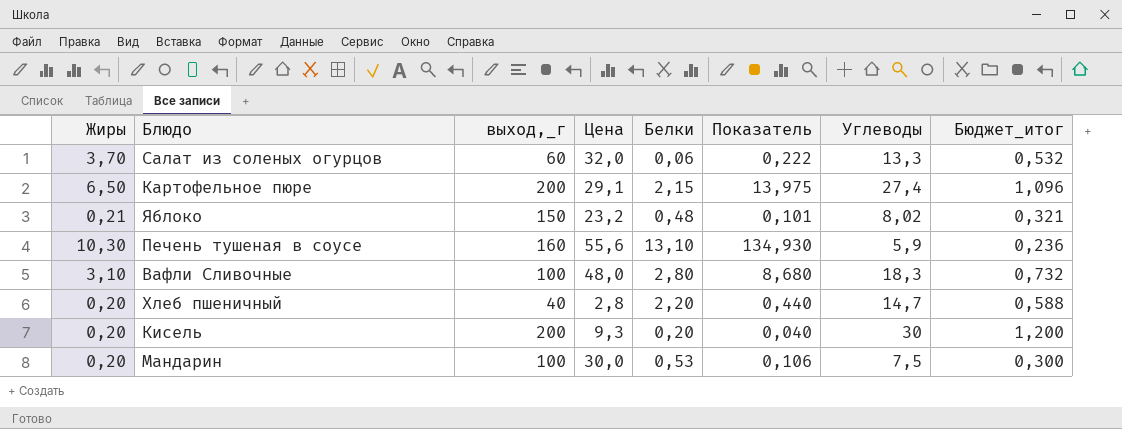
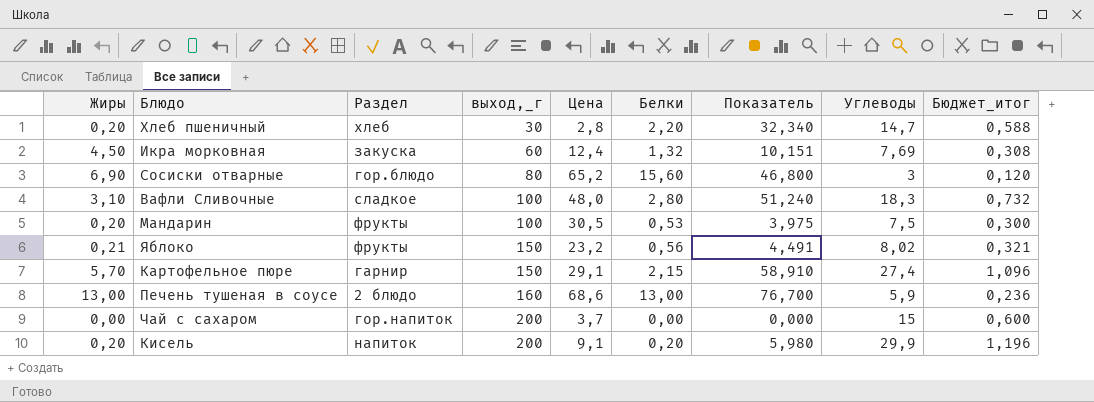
row order: none -> выход,_г ascending
column Раздел | position: none -> 3
column Показатель | formula: [Жиры] * [Белки] -> [Белки] * [Углеводы]
row Салат из соленых огурцов: 3,70 | 60 | 32,0 | 0,06 | 0,222 | 13,3 | 0,532 -> none
Хлеб пшеничный | выход,_г: 40 -> 30
row Икра морковная: none -> 4,50 | закуска | 60 | 12,4 | 1,32 | 10,151 | 7,69 | 0,308
row Сосиски отварные: none -> 6,90 | гор.блюдо | 80 | 65,2 | 15,60 | 46,800 | 3 | 0,120
Мандарин | Цена: 30,0 -> 30,5
Яблоко | Белки: 0,48 -> 0,56
Картофельное пюре | Жиры: 6,50 -> 5,70
Картофельное пюре | выход,_г: 200 -> 150
Печень тушеная в соусе | Жиры: 10,30 -> 13,00
Печень тушеная в соусе | Цена: 55,6 -> 68,6
Печень тушеная в соусе | Белки: 13,10 -> 13,00
row Чай с сахаром: none -> 0,00 | гор.напиток | 200 | 3,7 | 0,00 | 0,000 | 15 | 0,600
Кисель | Цена: 9,3 -> 9,1
Кисель | Углеводы: 30 -> 29,9
Кисель | Бюджет_итог: 1,200 -> 1,196

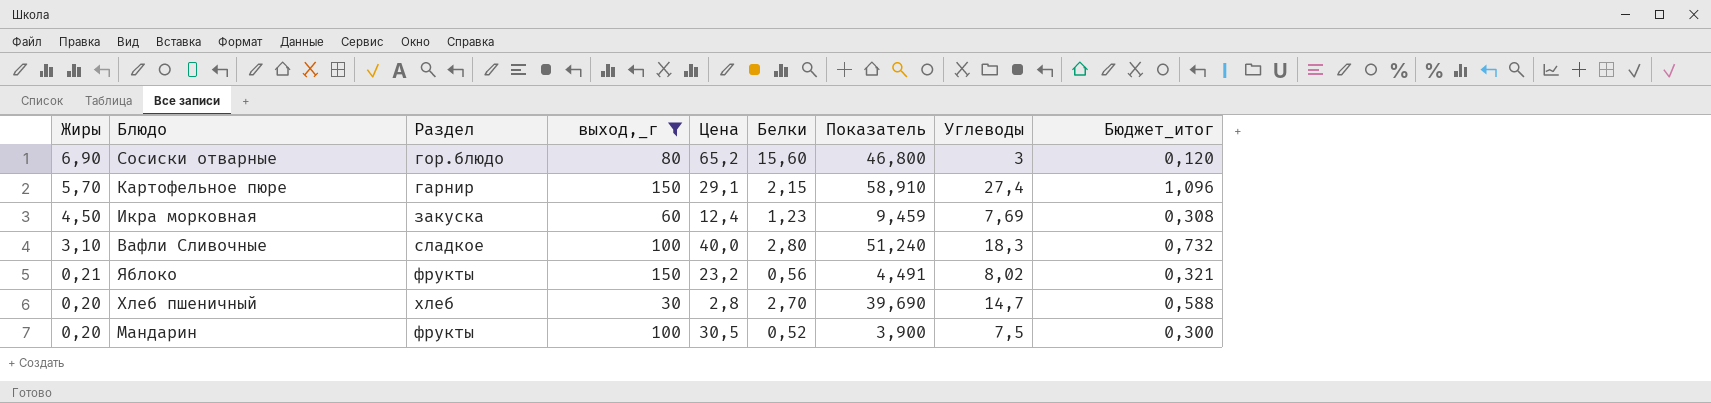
filter: none -> выход,_г <= 150
row order: выход,_г ascending -> Жиры descending
Икра морковная | Белки: 1,32 -> 1,23
Икра морковная | Показатель: 10,151 -> 9,459
Вафли Сливочные | Цена: 48,0 -> 40,0
Хлеб пшеничный | Белки: 2,20 -> 2,70
Хлеб пшеничный | Показатель: 32,340 -> 39,690
Мандарин | Белки: 0,53 -> 0,52
Мандарин | Показатель: 3,975 -> 3,900

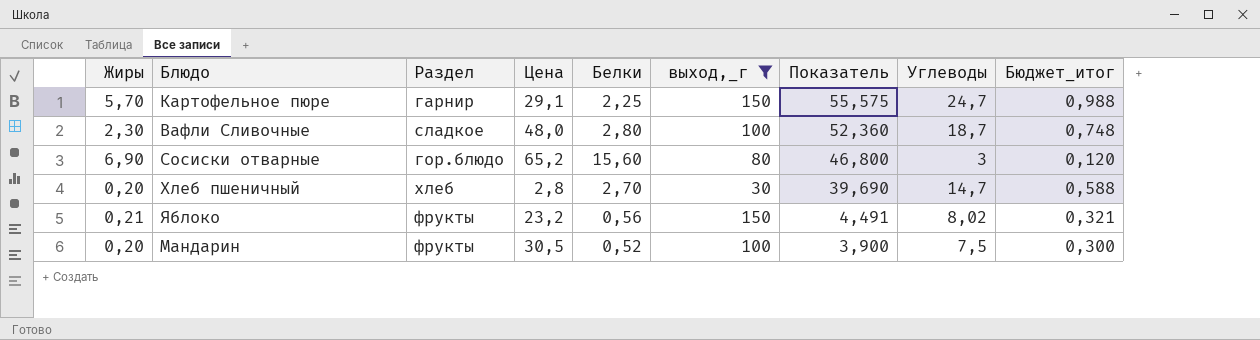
row order: Жиры descending -> Показатель descending
column выход,_г | position: 4 -> 6
row Икра морковная: 4,50 | закуска | 60 | 12,4 | 1,23 | 9,459 | 7,69 | 0,308 -> none
Картофельное пюре | Белки: 2,15 -> 2,25
Картофельное пюре | Показатель: 58,910 -> 55,575
Картофельное пюре | Углеводы: 27,4 -> 24,7
Картофельное пюре | Бюджет_итог: 1,096 -> 0,988
Вафли Сливочные | Жиры: 3,10 -> 2,30
Вафли Сливочные | Цена: 40,0 -> 48,0
Вафли Сливочные | Показатель: 51,240 -> 52,360
Вафли Сливочные | Углеводы: 18,3 -> 18,7
Вафли Сливочные | Бюджет_итог: 0,732 -> 0,748

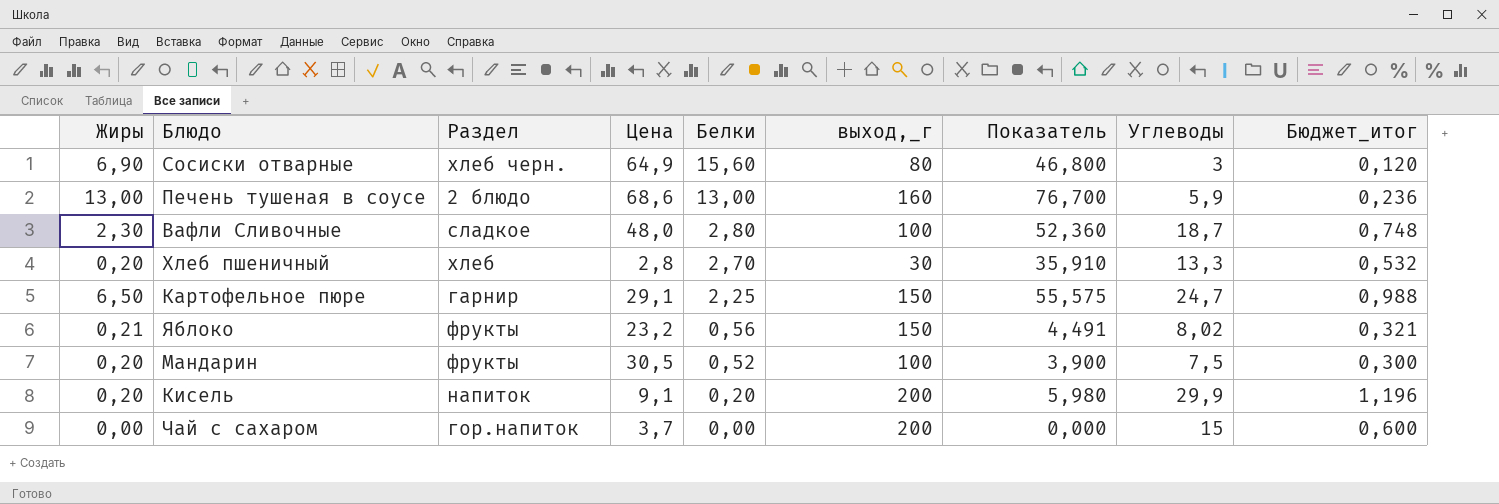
filter: выход,_г <= 150 -> none
row order: Показатель descending -> Белки descending
Сосиски отварные | Раздел: гор.блюдо -> хлеб черн.
Сосиски отварные | Цена: 65,2 -> 64,9
Хлеб пшеничный | Показатель: 39,690 -> 35,910
Хлеб пшеничный | Углеводы: 14,7 -> 13,3
Хлеб пшеничный | Бюджет_итог: 0,588 -> 0,532
Картофельное пюре | Жиры: 5,70 -> 6,50

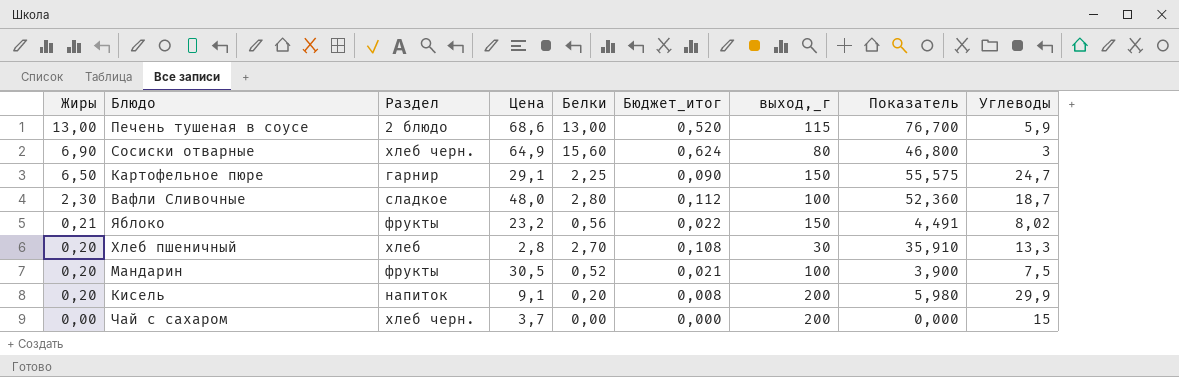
row order: Белки descending -> Жиры descending
column Бюджет_итог | formula: [Углеводы] * 0,04 -> [Белки] * 0,04
column Бюджет_итог | position: 9 -> 6
Печень тушеная в соусе | выход,_г: 160 -> 115
Чай с сахаром | Раздел: гор.напиток -> хлеб черн.

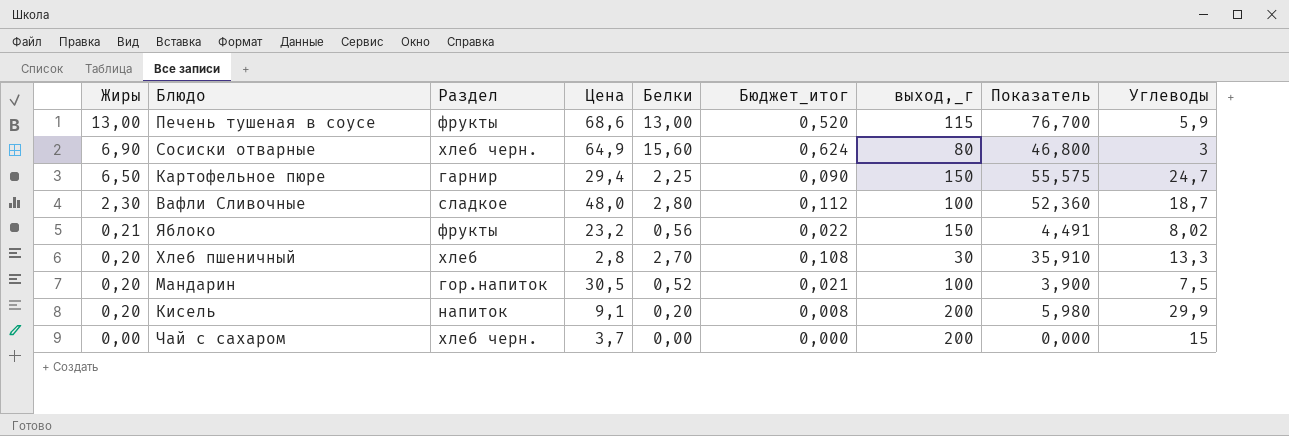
Печень тушеная в соусе | Раздел: 2 блюдо -> фрукты
Картофельное пюре | Цена: 29,1 -> 29,4
Мандарин | Раздел: фрукты -> гор.напиток

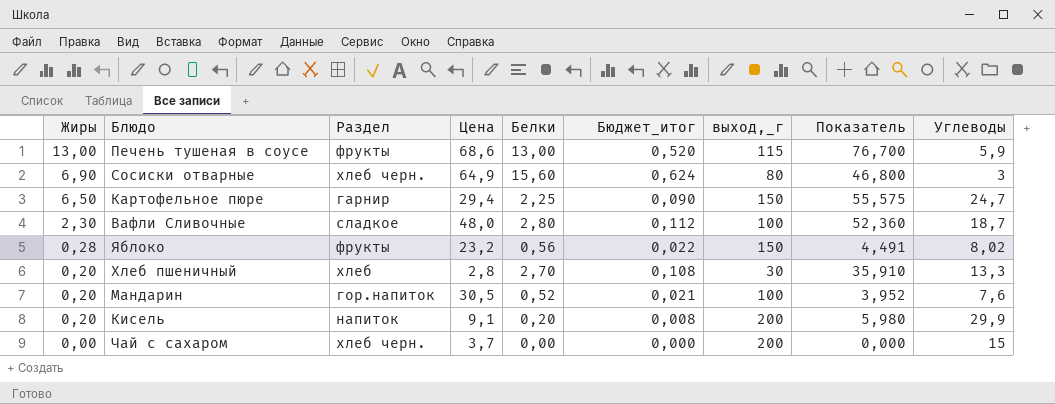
Яблоко | Жиры: 0,21 -> 0,28
Мандарин | Показатель: 3,900 -> 3,952
Мандарин | Углеводы: 7,5 -> 7,6

